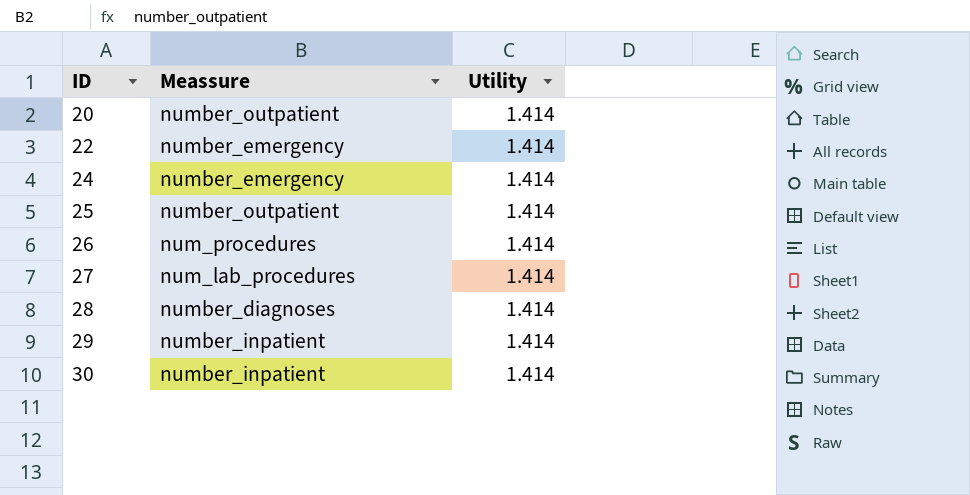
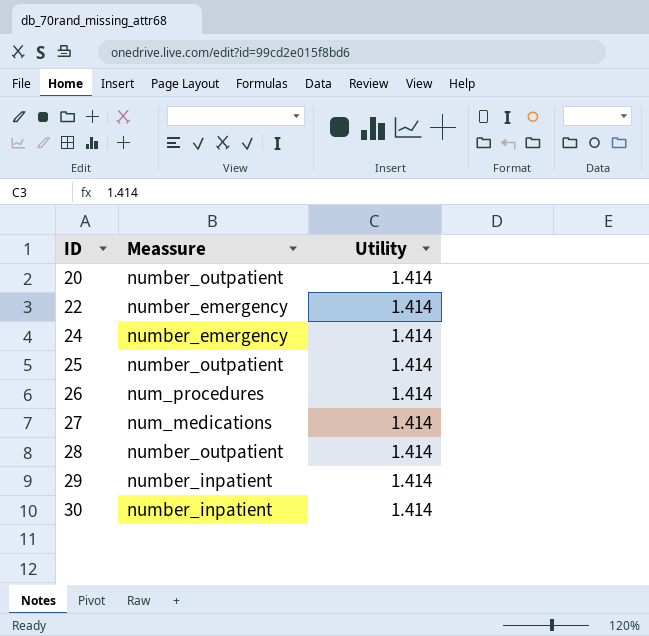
27 | Meassure: num_lab_procedures -> num_medications
28 | Meassure: number_diagnoses -> number_outpatient

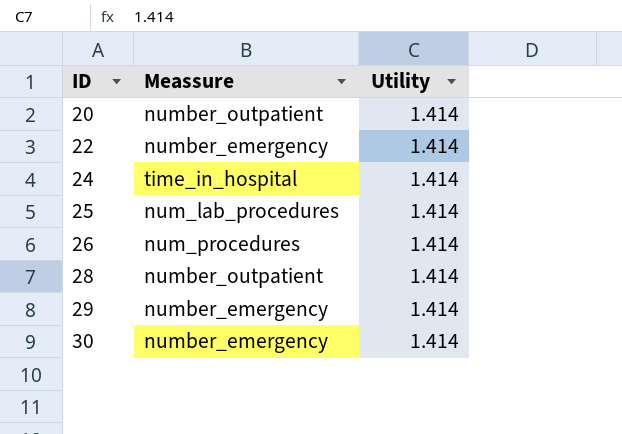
row 27: num_medications | 1.414 -> none
24 | Meassure: number_emergency -> time_in_hospital
25 | Meassure: number_outpatient -> num_lab_procedures
29 | Meassure: number_inpatient -> number_emergency
30 | Meassure: number_inpatient -> number_emergency

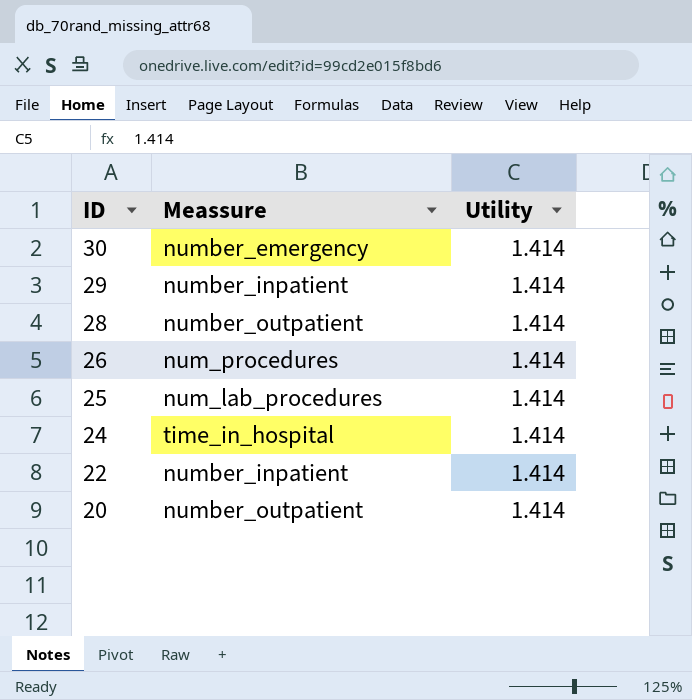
row order: ID ascending -> ID descending
29 | Meassure: number_emergency -> number_inpatient
22 | Meassure: number_emergency -> number_inpatient

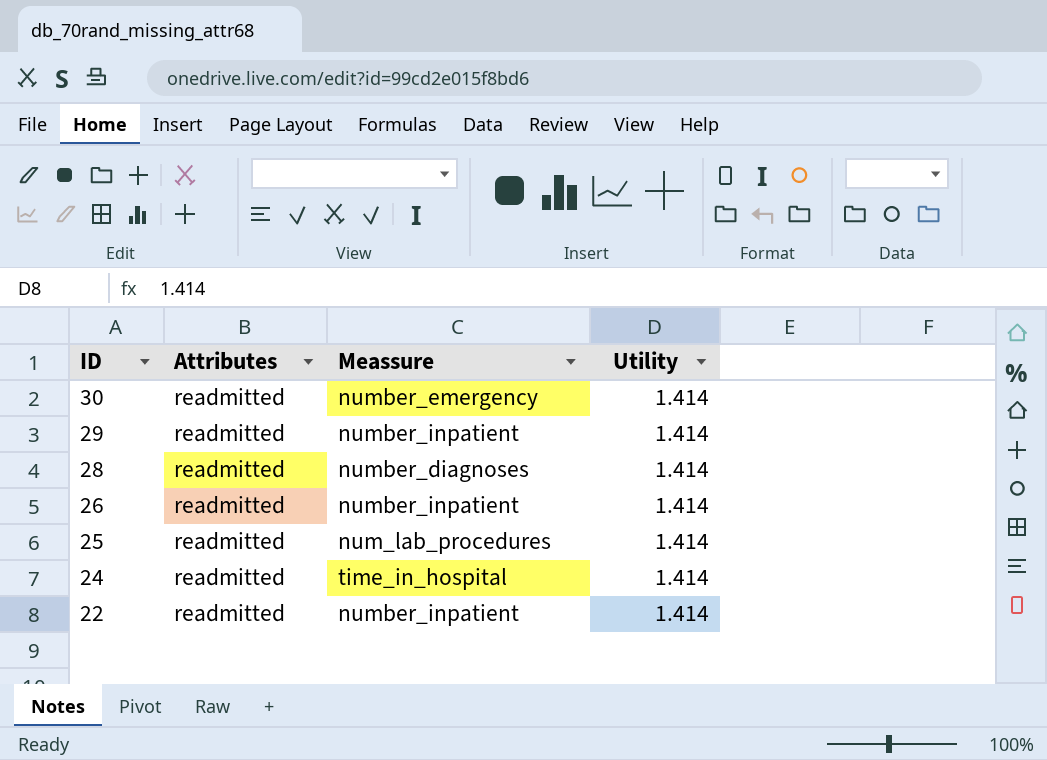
column Attributes | position: none -> 2
row 20: number_outpatient | 1.414 -> none
28 | Meassure: number_outpatient -> number_diagnoses
26 | Meassure: num_procedures -> number_inpatient

